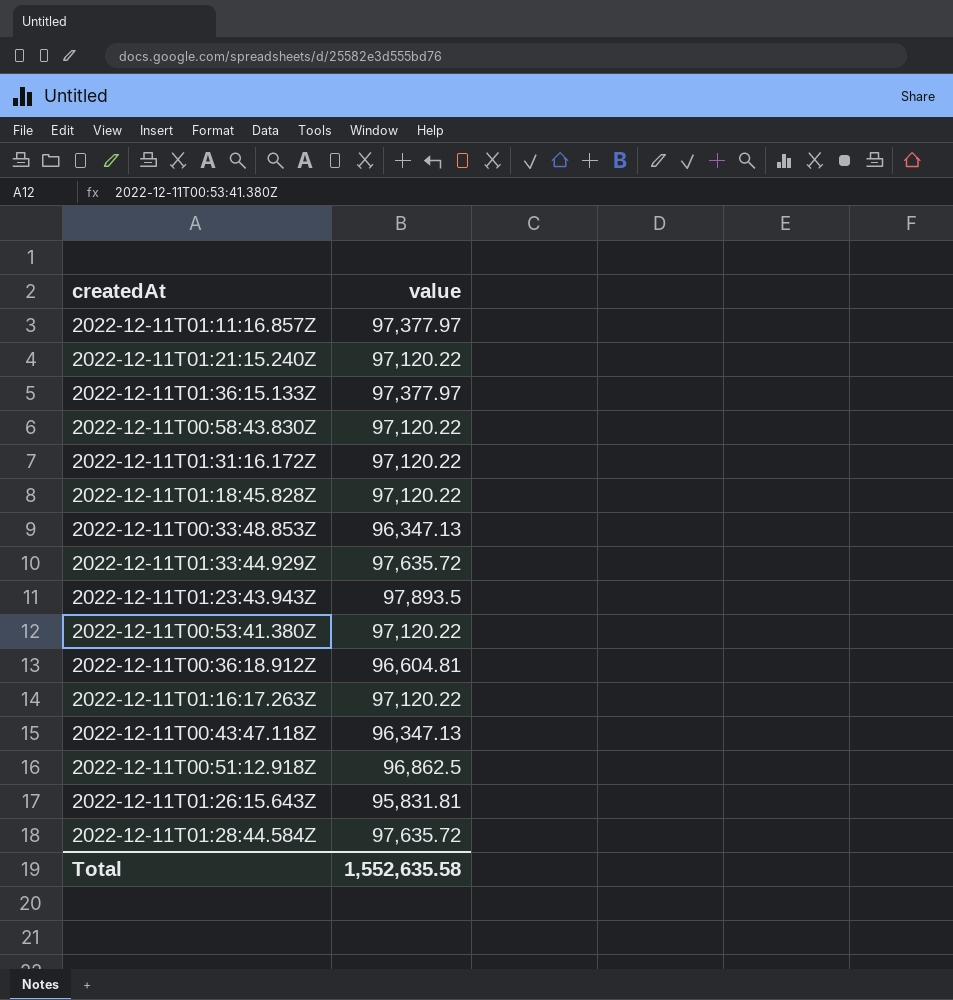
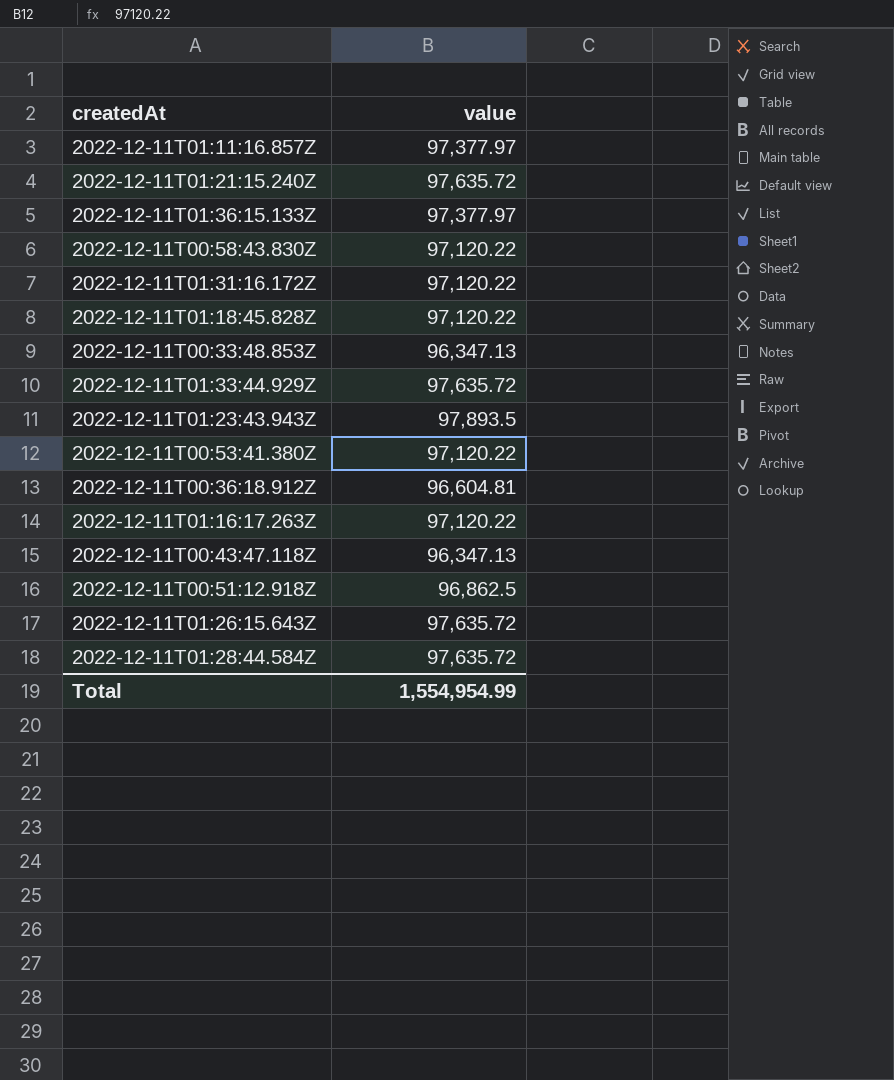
2022-12-11T01:21:15.240Z | value: 97,120.22 -> 97,635.72
2022-12-11T01:26:15.643Z | value: 95,831.81 -> 97,635.72
Total | value: 1,552,635.58 -> 1,554,954.99

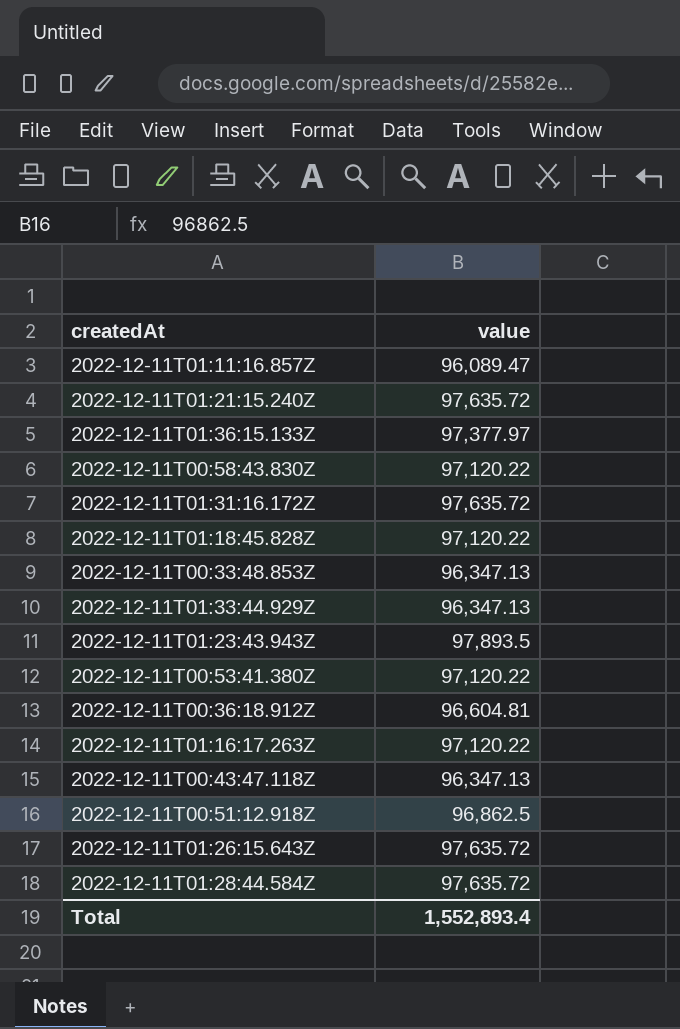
2022-12-11T01:11:16.857Z | value: 97,377.97 -> 96,089.47
2022-12-11T01:31:16.172Z | value: 97,120.22 -> 97,635.72
2022-12-11T01:33:44.929Z | value: 97,635.72 -> 96,347.13
Total | value: 1,554,954.99 -> 1,552,893.4

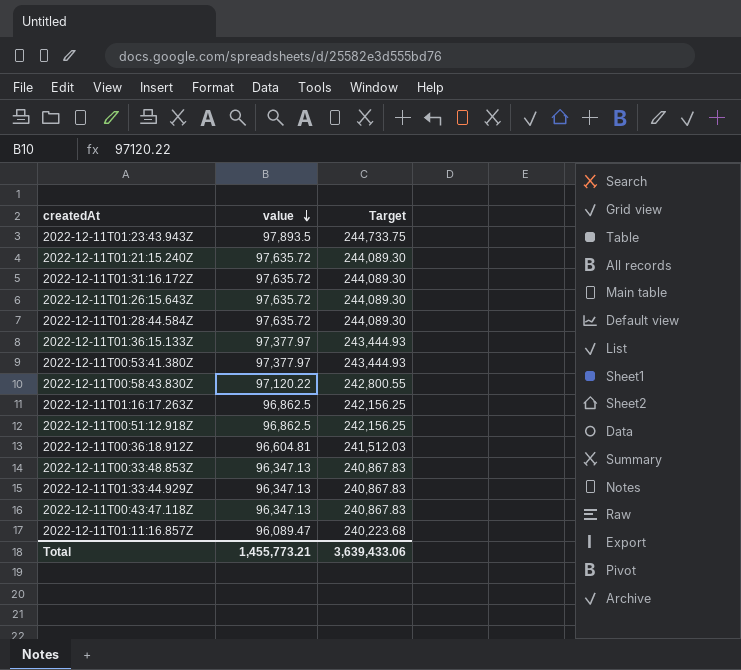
row order: none -> value descending
column Target | formula: none -> [value] * 2.5
row 2022-12-11T01:18:45.828Z: 97,120.22 -> none
2022-12-11T00:53:41.380Z | value: 97,120.22 -> 97,377.97
2022-12-11T01:16:17.263Z | value: 97,120.22 -> 96,862.5
Total | value: 1,552,893.4 -> 1,455,773.21

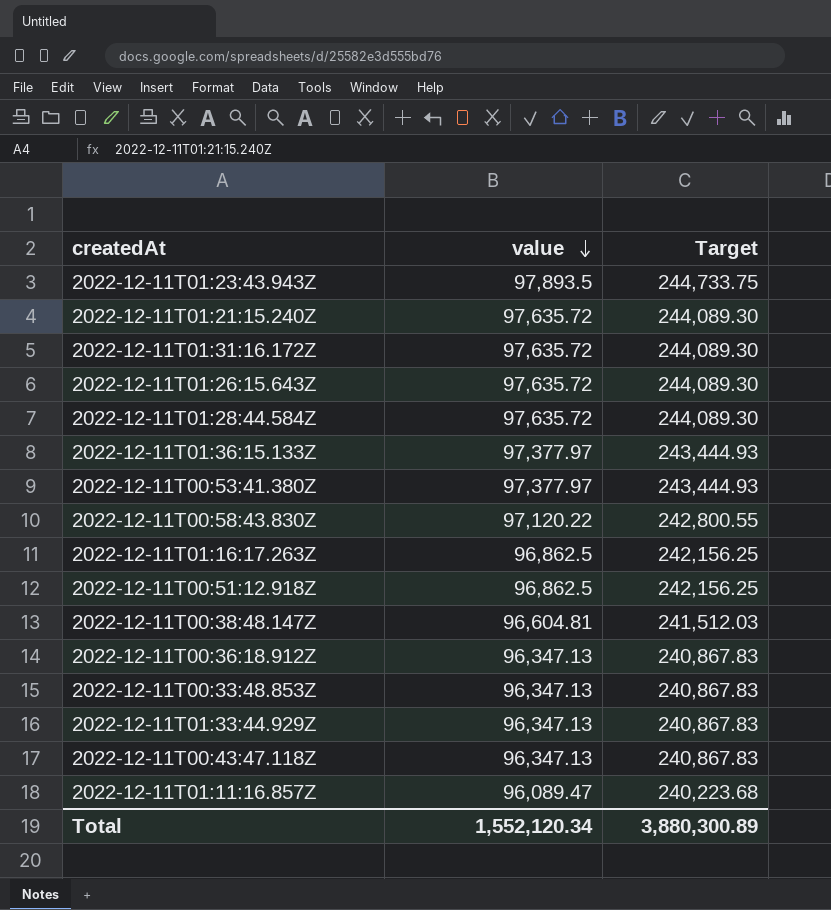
row 2022-12-11T00:38:48.147Z: none -> 96,604.81 | 241,512.03
2022-12-11T00:36:18.912Z | value: 96,604.81 -> 96,347.13
2022-12-11T00:36:18.912Z | Target: 241,512.03 -> 240,867.83
Total | value: 1,455,773.21 -> 1,552,120.34
Total | Target: 3,639,433.06 -> 3,880,300.89

